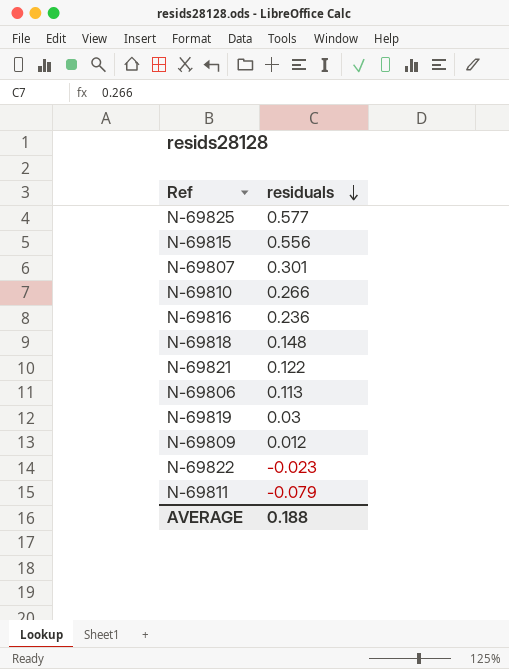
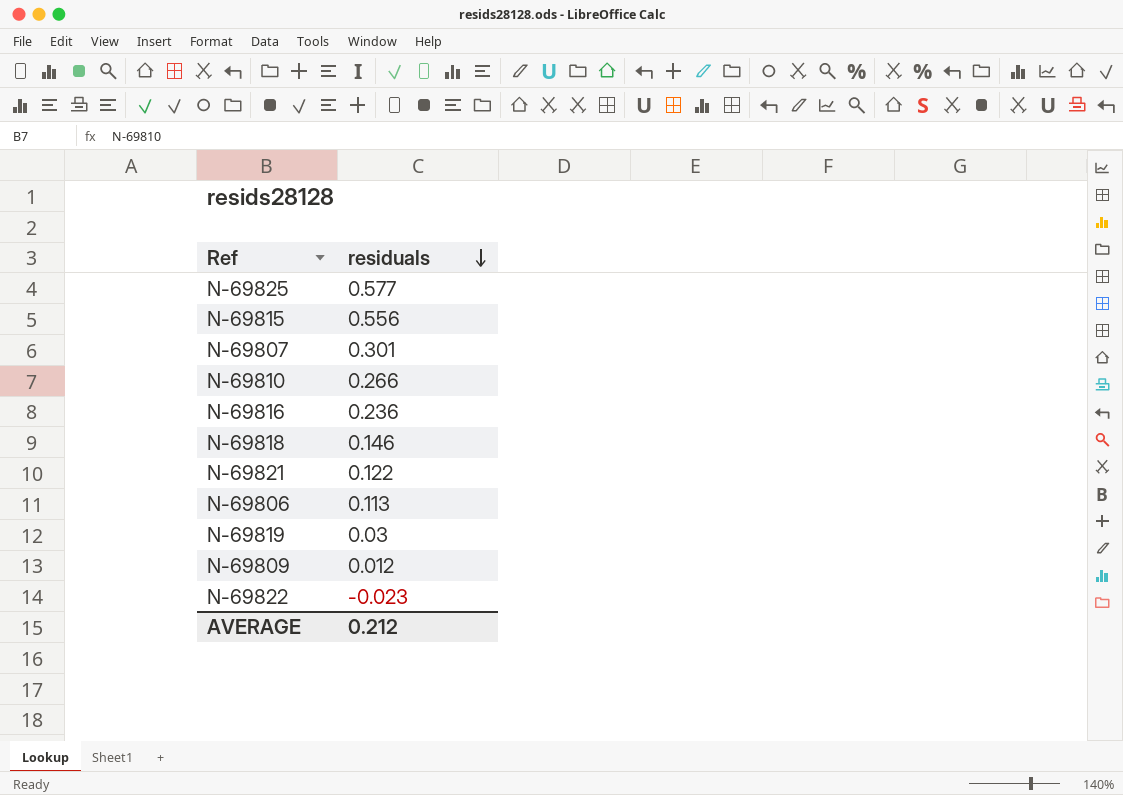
row N-69811: -0.079 -> none
N-69818 | residuals: 0.148 -> 0.146
AVERAGE | residuals: 0.188 -> 0.212

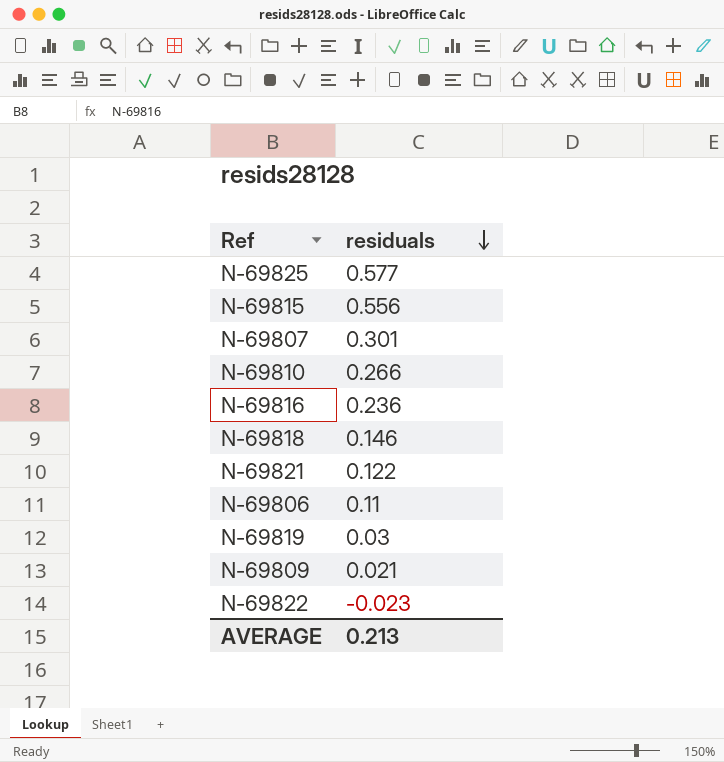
N-69806 | residuals: 0.113 -> 0.11
N-69809 | residuals: 0.012 -> 0.021
AVERAGE | residuals: 0.212 -> 0.213

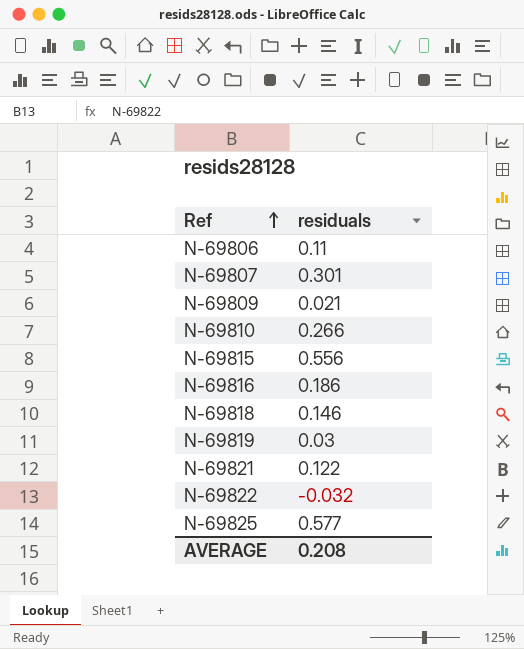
row order: residuals descending -> Ref ascending
N-69816 | residuals: 0.236 -> 0.186
N-69822 | residuals: -0.023 -> -0.032
AVERAGE | residuals: 0.213 -> 0.208

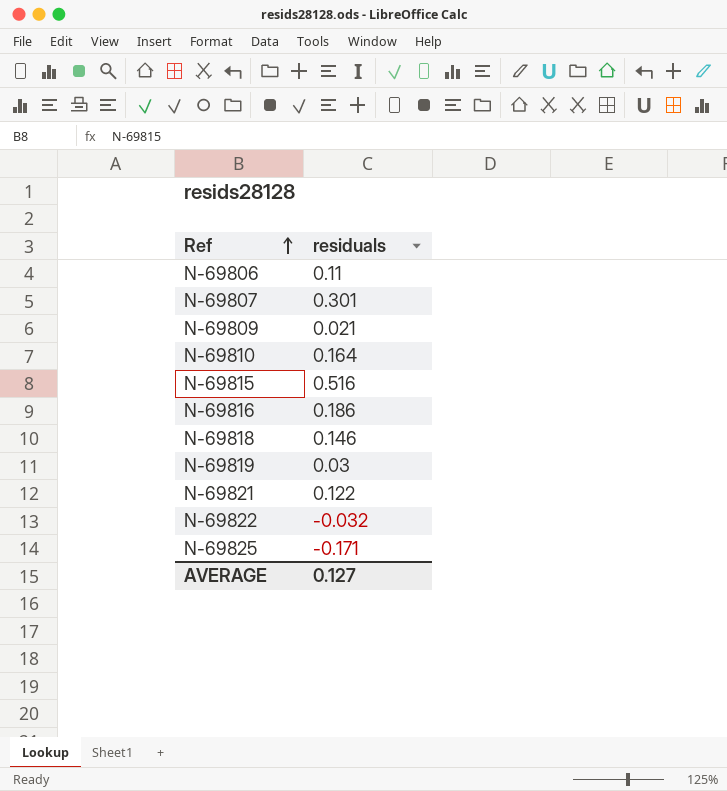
N-69810 | residuals: 0.266 -> 0.164
N-69815 | residuals: 0.556 -> 0.516
N-69825 | residuals: 0.577 -> -0.171
AVERAGE | residuals: 0.208 -> 0.127

